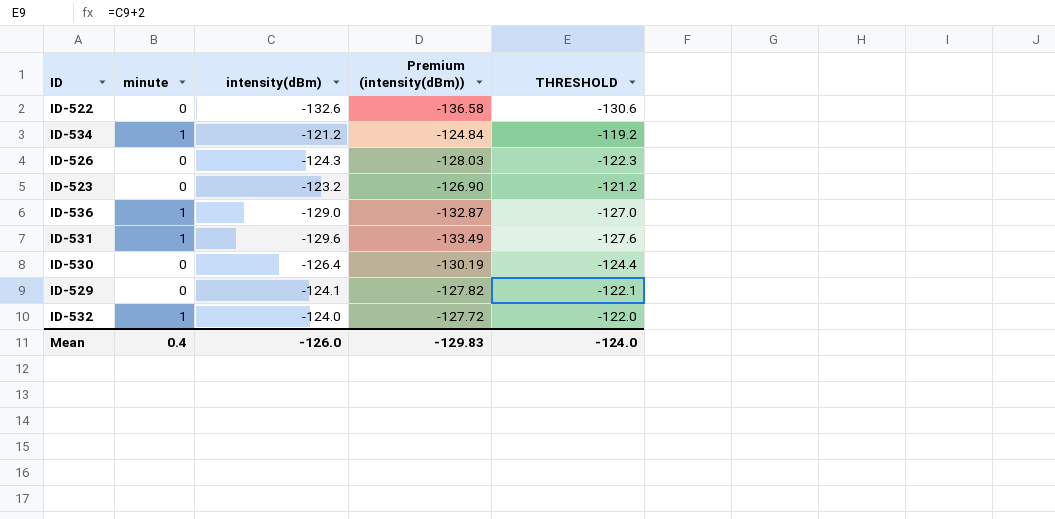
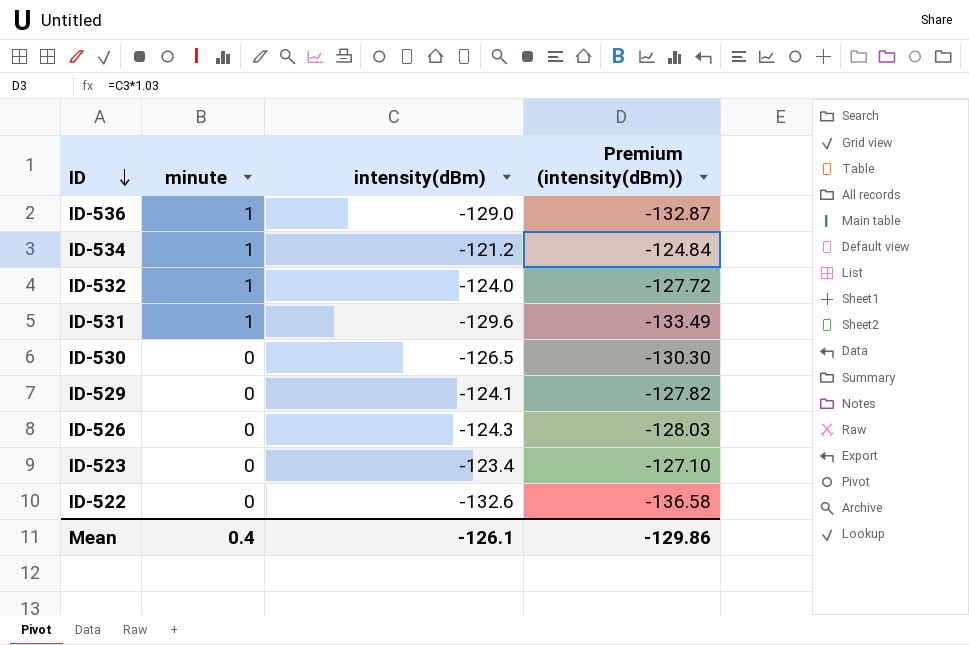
row order: none -> ID descending
column THRESHOLD | formula: [intensity(dBm)] + 2 -> none
ID-530 | intensity(dBm): -126.4 -> -126.5
ID-530 | Premium (intensity(dBm)): -130.19 -> -130.30
ID-523 | intensity(dBm): -123.2 -> -123.4
ID-523 | Premium (intensity(dBm)): -126.90 -> -127.10
Mean | intensity(dBm): -126.0 -> -126.1
Mean | Premium (intensity(dBm)): -129.83 -> -129.86

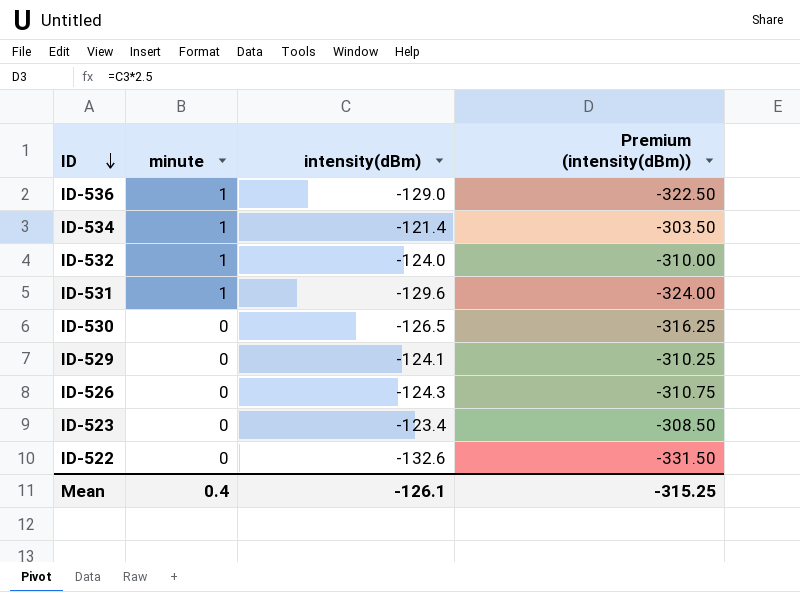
column Premium (intensity(dBm)) | formula: [intensity(dBm)] * 1.03 -> [intensity(dBm)] * 2.5
ID-534 | intensity(dBm): -121.2 -> -121.4
Mean | Premium (intensity(dBm)): -129.86 -> -315.25

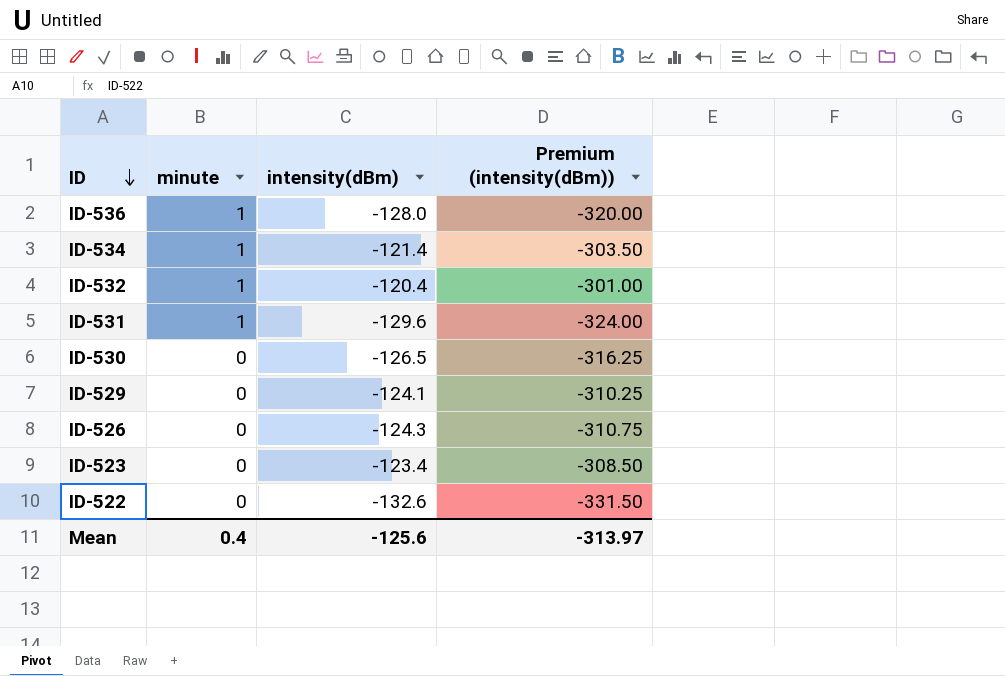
ID-536 | intensity(dBm): -129.0 -> -128.0
ID-536 | Premium (intensity(dBm)): -322.50 -> -320.00
ID-532 | intensity(dBm): -124.0 -> -120.4
ID-532 | Premium (intensity(dBm)): -310.00 -> -301.00
Mean | intensity(dBm): -126.1 -> -125.6
Mean | Premium (intensity(dBm)): -315.25 -> -313.97

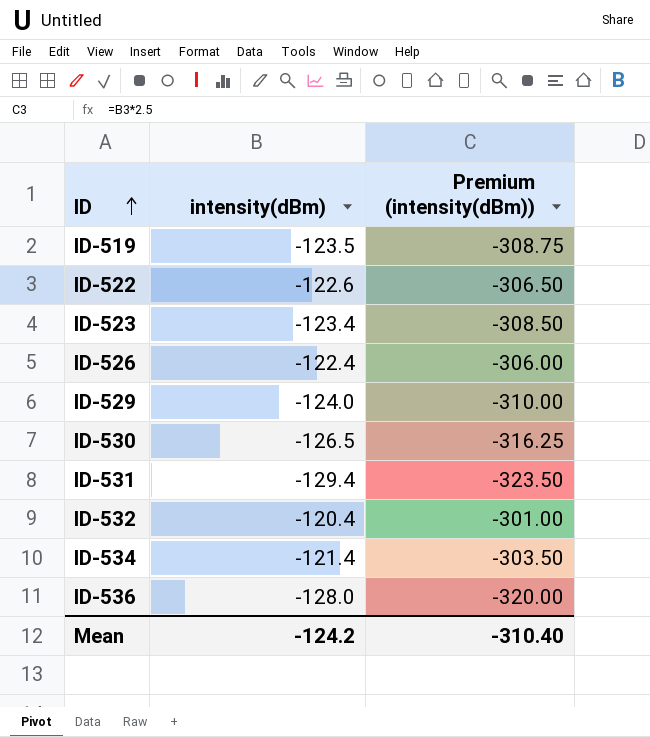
row order: ID descending -> ID ascending
column minute | position: 2 -> none
row ID-519: none -> -123.5 | -308.75
ID-522 | intensity(dBm): -132.6 -> -122.6
ID-522 | Premium (intensity(dBm)): -331.50 -> -306.50
ID-526 | intensity(dBm): -124.3 -> -122.4
ID-526 | Premium (intensity(dBm)): -310.75 -> -306.00
ID-529 | intensity(dBm): -124.1 -> -124.0
ID-529 | Premium (intensity(dBm)): -310.25 -> -310.00
ID-531 | intensity(dBm): -129.6 -> -129.4
ID-531 | Premium (intensity(dBm)): -324.00 -> -323.50
Mean | intensity(dBm): -125.6 -> -124.2
Mean | Premium (intensity(dBm)): -313.97 -> -310.40

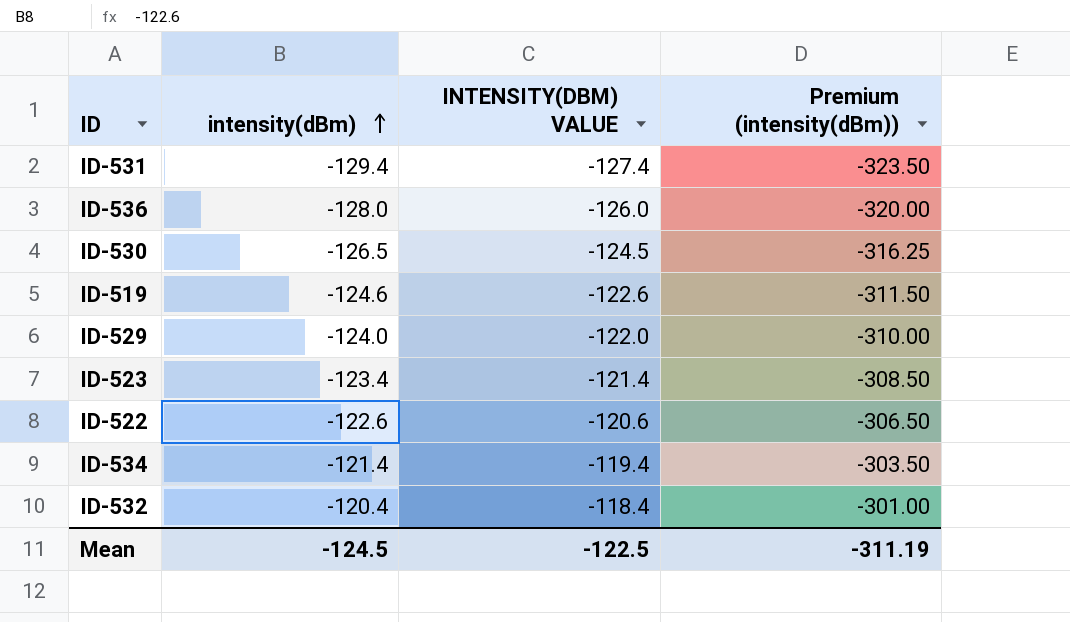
row order: ID ascending -> intensity(dBm) ascending
column INTENSITY(DBM) VALUE | formula: none -> [intensity(dBm)] + 2
row ID-526: -122.4 | -306.00 -> none
ID-519 | intensity(dBm): -123.5 -> -124.6
ID-519 | Premium (intensity(dBm)): -308.75 -> -311.50
Mean | intensity(dBm): -124.2 -> -124.5
Mean | Premium (intensity(dBm)): -310.40 -> -311.19

